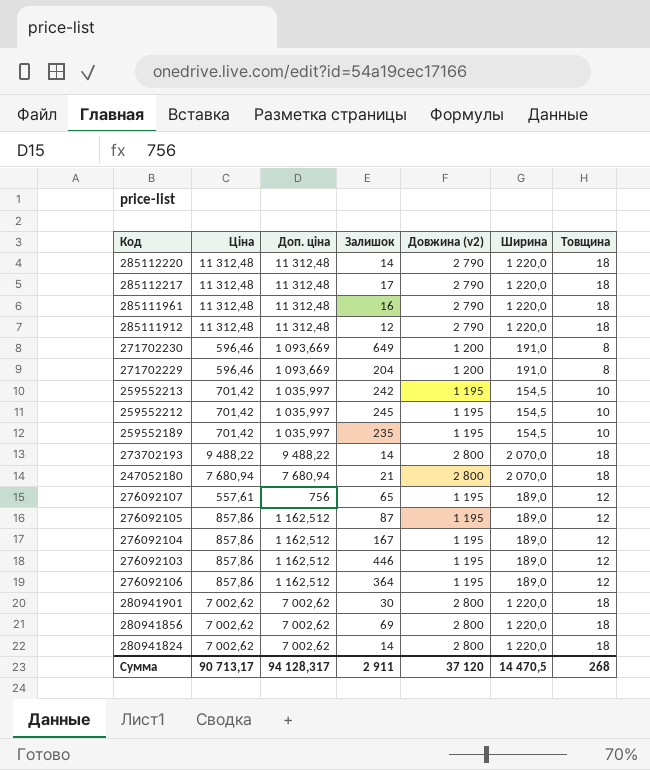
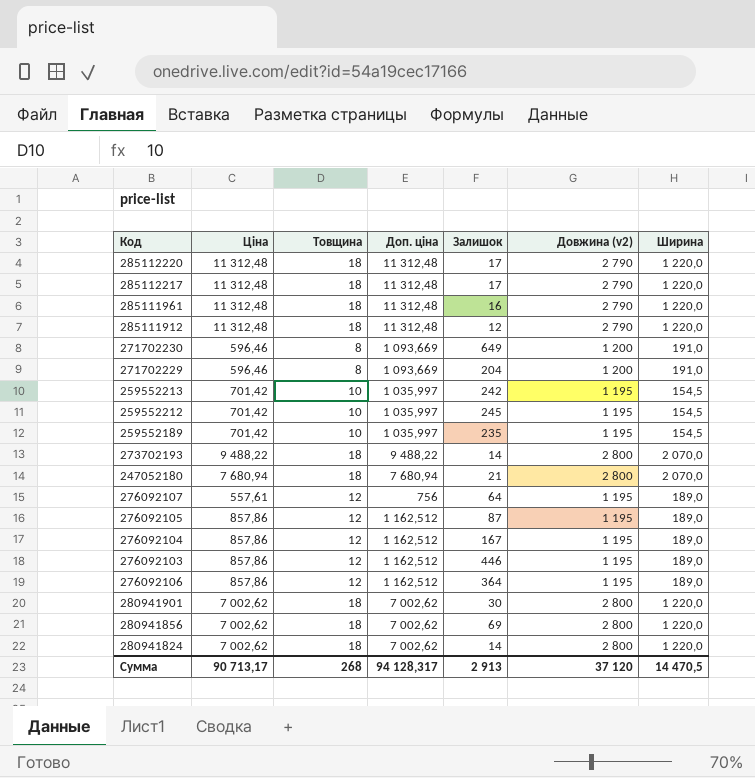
column Товщина | position: 7 -> 3
285112220 | Залишок: 14 -> 17
276092107 | Залишок: 65 -> 64
Сумма | Залишок: 2 911 -> 2 913

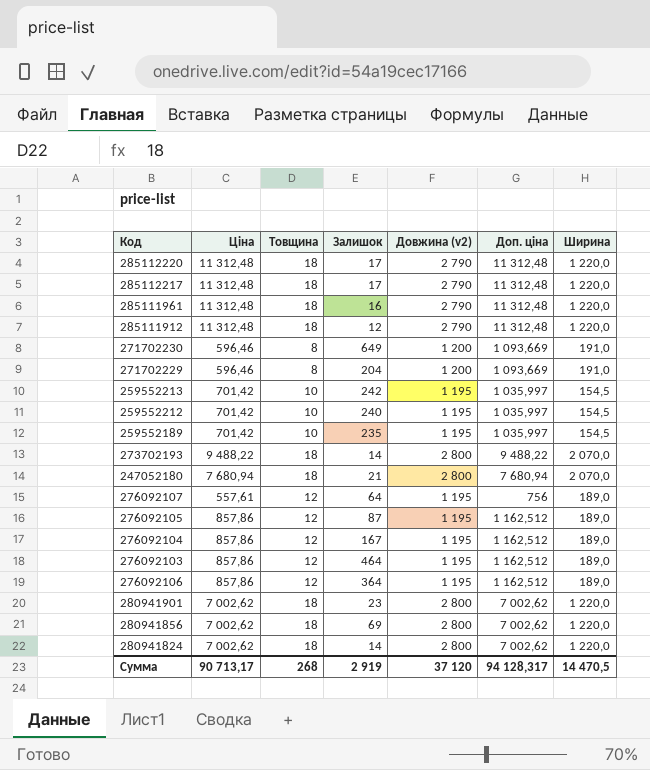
column Доп. ціна | position: 4 -> 6
259552212 | Залишок: 245 -> 240
276092103 | Залишок: 446 -> 464
280941901 | Залишок: 30 -> 23
Сумма | Залишок: 2 913 -> 2 919

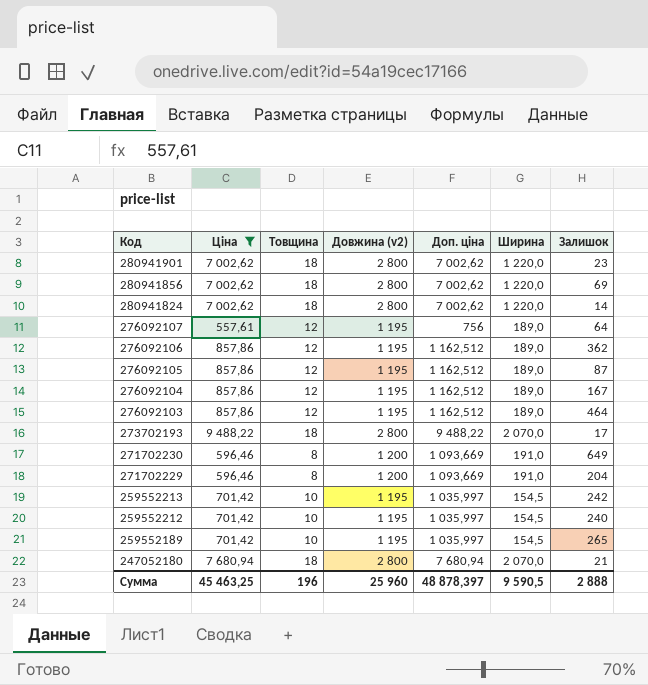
filter: none -> Ціна != 11 312,48
row order: none -> Код descending
column Залишок | position: 4 -> 7
276092106 | Залишок: 364 -> 362
273702193 | Залишок: 14 -> 17
259552189 | Залишок: 235 -> 265
Сумма | Ціна: 90 713,17 -> 45 463,25
Сумма | Товщина: 268 -> 196
Сумма | Довжина (v2): 37 120 -> 25 960
Сумма | Доп. ціна: 94 128,317 -> 48 878,397
Сумма | Ширина: 14 470,5 -> 9 590,5
Сумма | Залишок: 2 919 -> 2 888

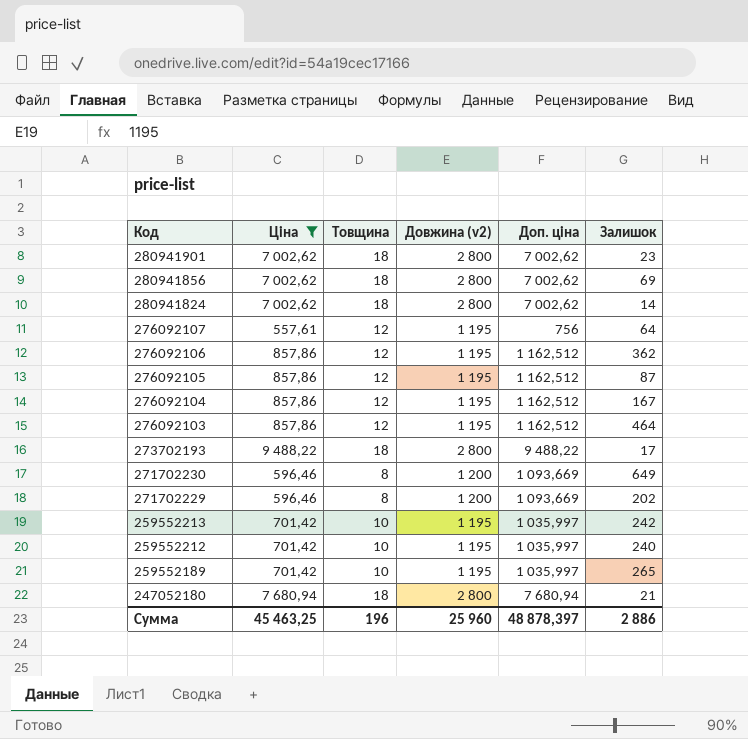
column Ширина | position: 6 -> none
271702229 | Залишок: 204 -> 202
Сумма | Залишок: 2 888 -> 2 886

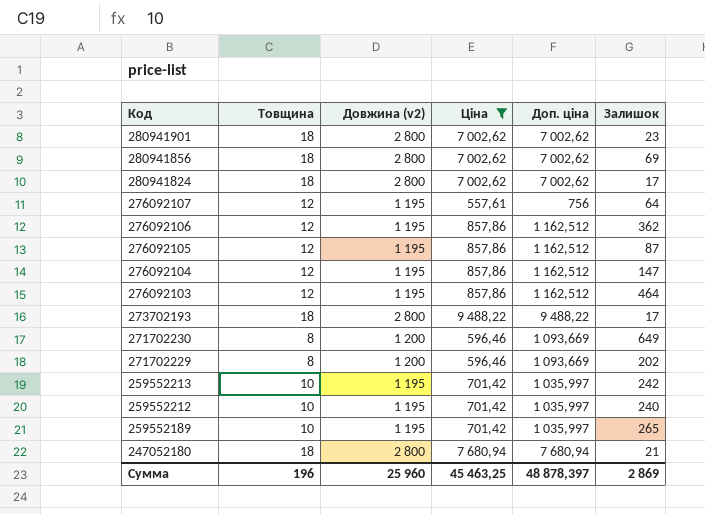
column Ціна | position: 2 -> 4
280941824 | Залишок: 14 -> 17
276092104 | Залишок: 167 -> 147
Сумма | Залишок: 2 886 -> 2 869

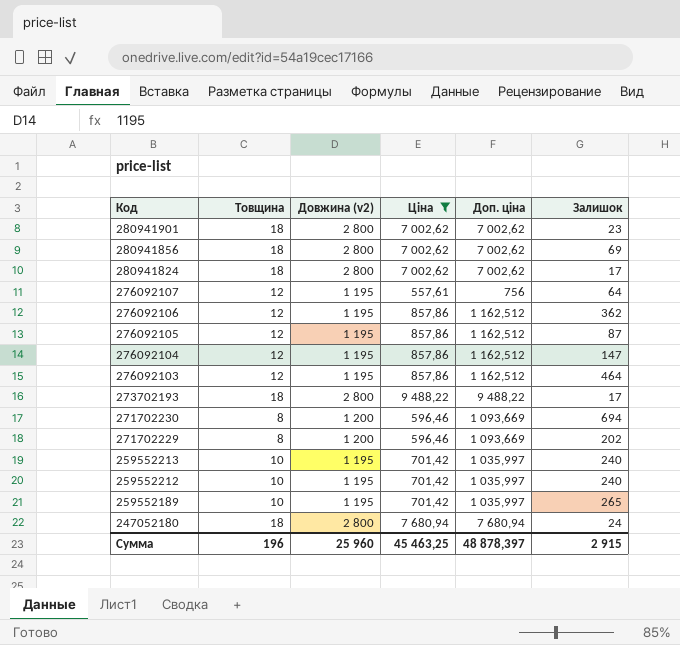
271702230 | Залишок: 649 -> 694
259552213 | Залишок: 242 -> 240
247052180 | Залишок: 21 -> 24
Сумма | Залишок: 2 869 -> 2 915

